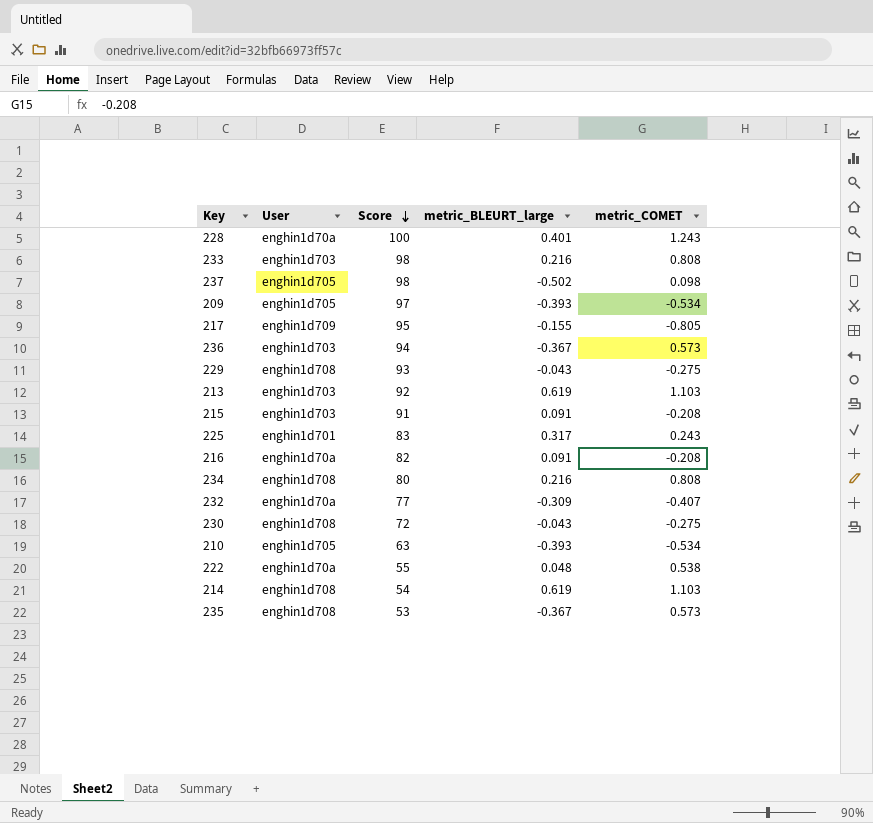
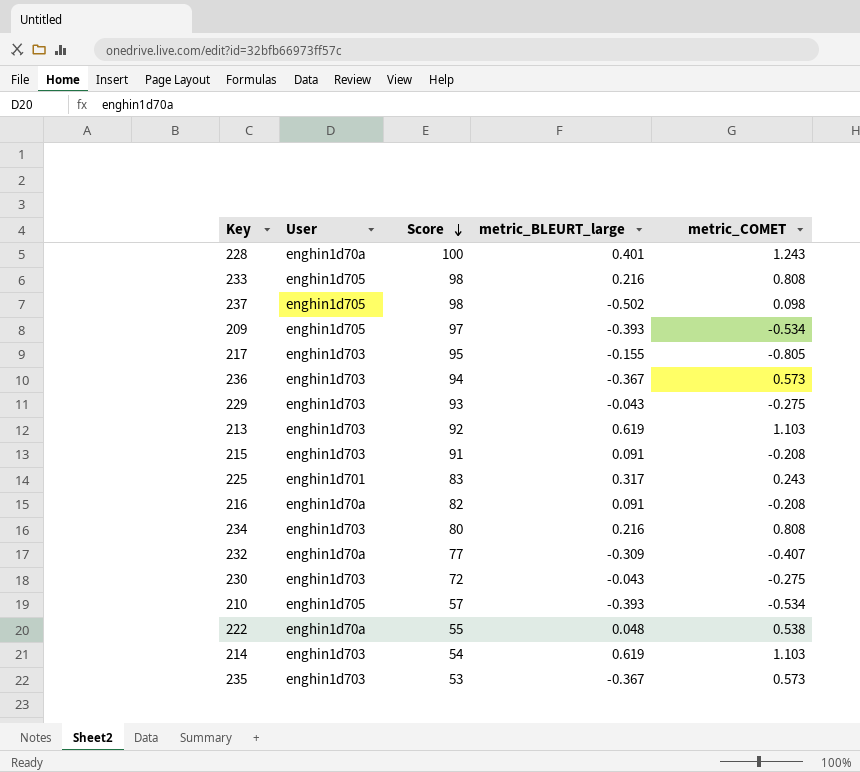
233 | User: enghin1d703 -> enghin1d705
217 | User: enghin1d709 -> enghin1d703
229 | User: enghin1d708 -> enghin1d703
234 | User: enghin1d708 -> enghin1d703
230 | User: enghin1d708 -> enghin1d703
210 | Score: 63 -> 57
214 | User: enghin1d708 -> enghin1d703
235 | User: enghin1d708 -> enghin1d703

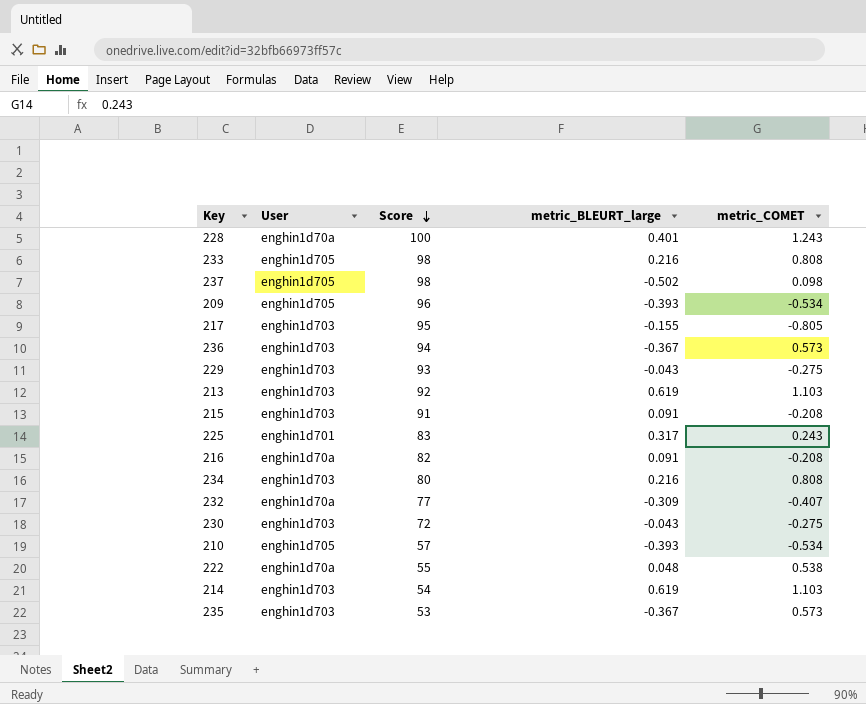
209 | Score: 97 -> 96

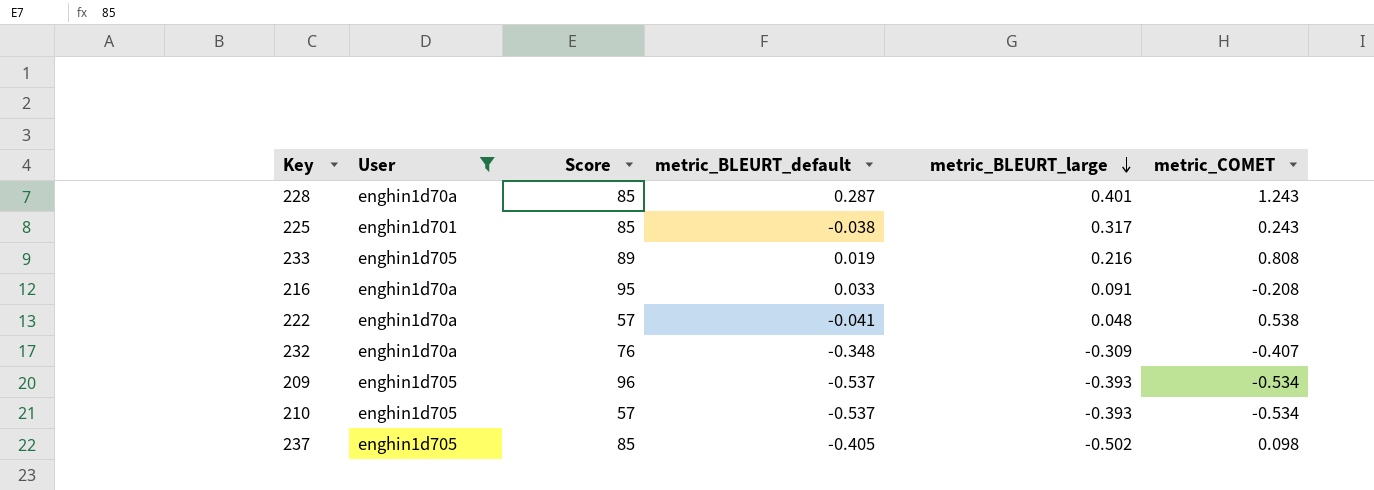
filter: none -> User != enghin1d703
row order: Score descending -> metric_BLEURT_large descending
column metric_BLEURT_default | position: none -> 4
228 | Score: 100 -> 85
225 | Score: 83 -> 85
233 | Score: 98 -> 89
216 | Score: 82 -> 95
222 | Score: 55 -> 57
232 | Score: 77 -> 76
237 | Score: 98 -> 85

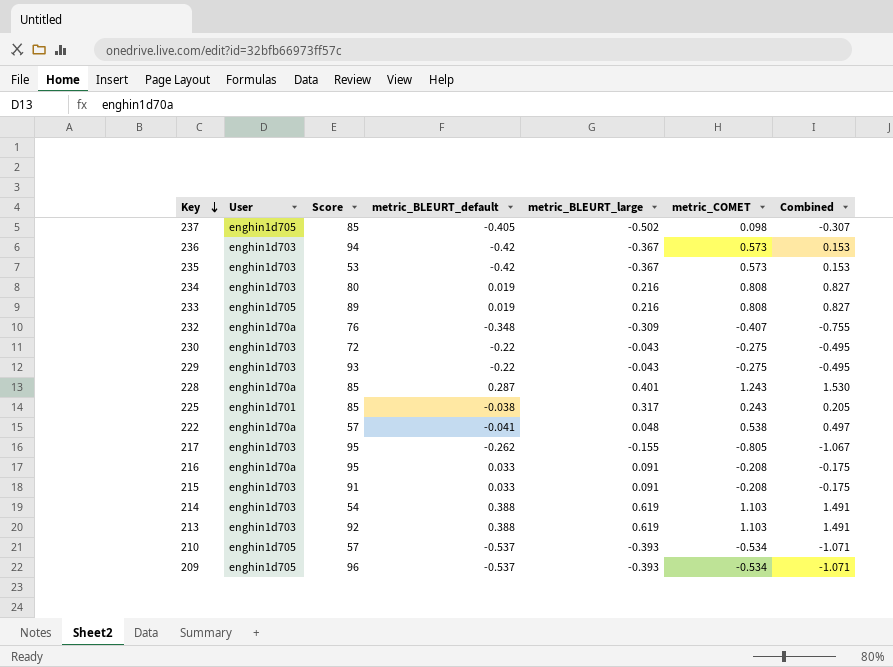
filter: User != enghin1d703 -> none
row order: metric_BLEURT_large descending -> Key descending
column Combined | formula: none -> [metric_BLEURT_default] + [metric_COMET]

